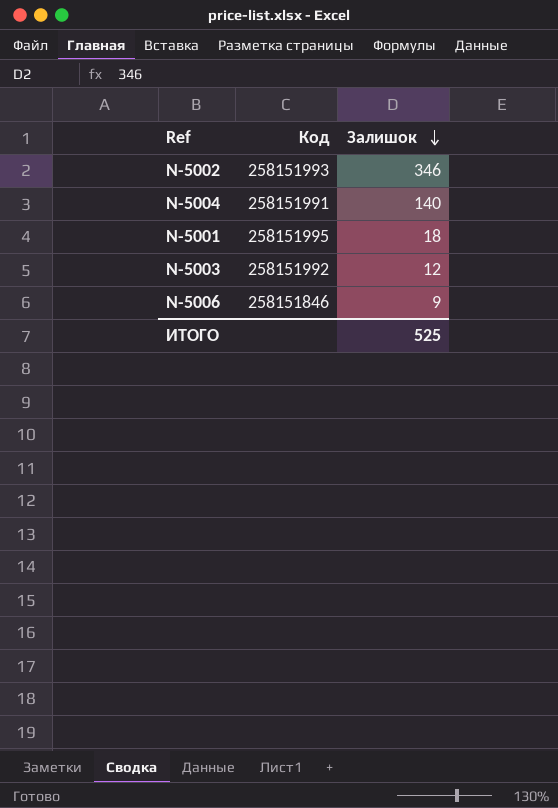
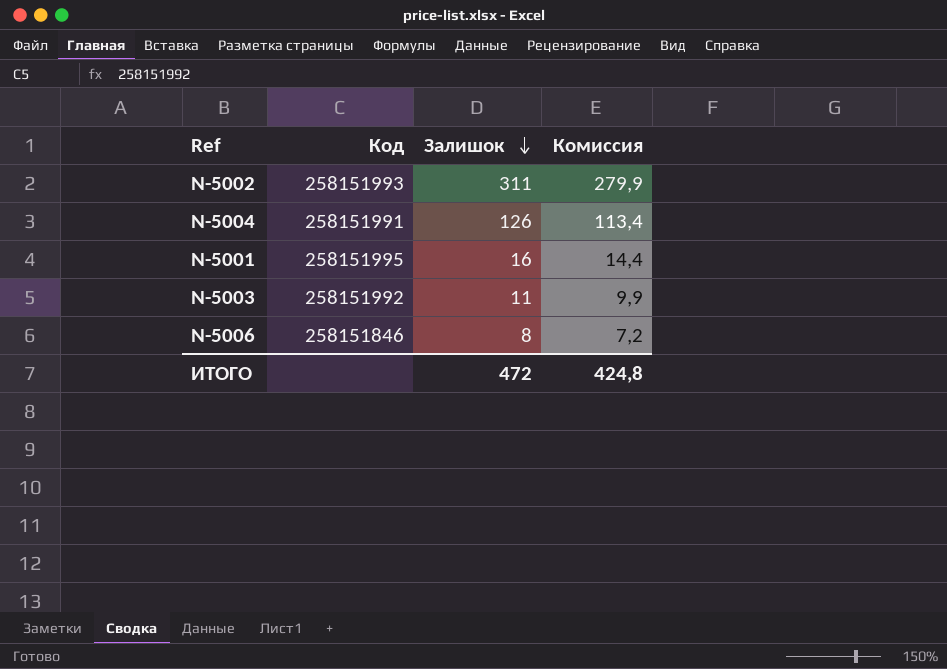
column Комиссия | formula: none -> [Залишок] * 0,9
N-5002 | Залишок: 346 -> 311
N-5004 | Залишок: 140 -> 126
N-5001 | Залишок: 18 -> 16
N-5003 | Залишок: 12 -> 11
N-5006 | Залишок: 9 -> 8
ИТОГО | Залишок: 525 -> 472

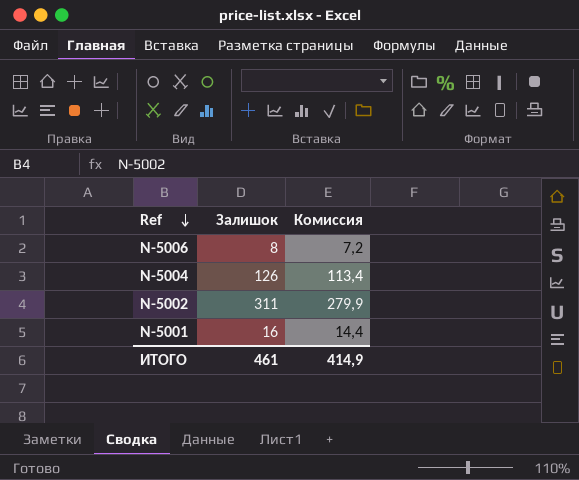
row order: Залишок descending -> Ref descending
column Код | position: 2 -> none
row N-5003: 258151992 | 11 | 9,9 -> none
ИТОГО | Залишок: 472 -> 461
ИТОГО | Комиссия: 424,8 -> 414,9

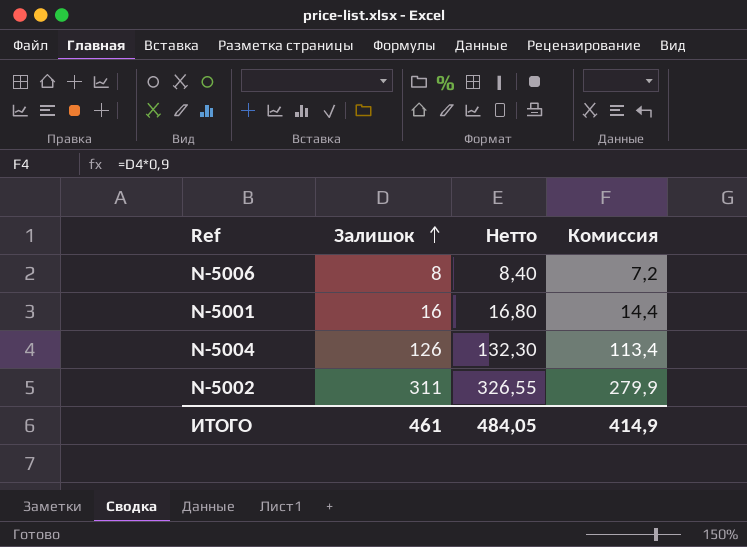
row order: Ref descending -> Залишок ascending
column Нетто | formula: none -> [Залишок] * 1,05

